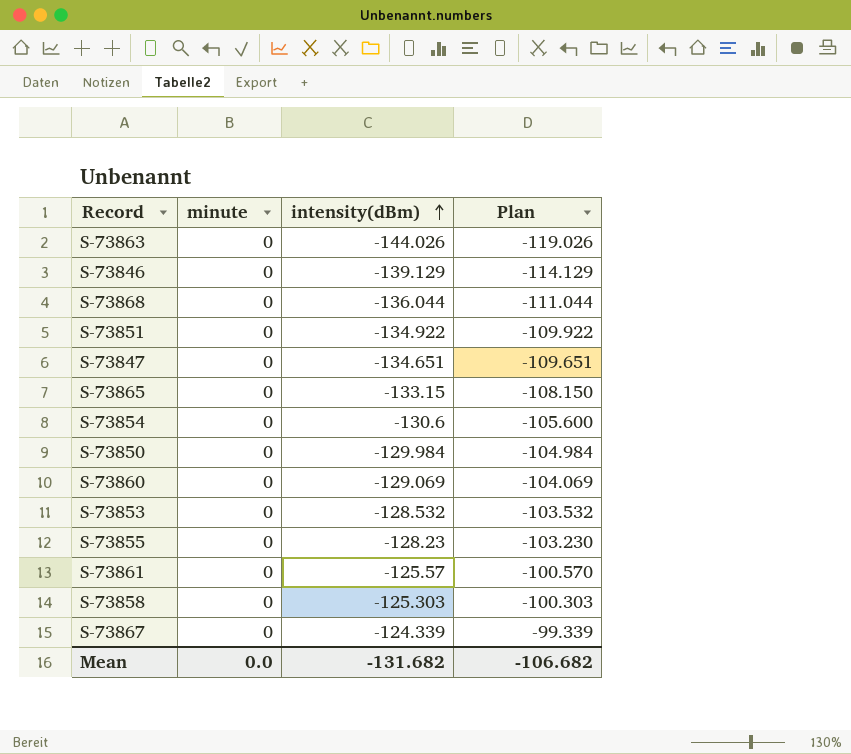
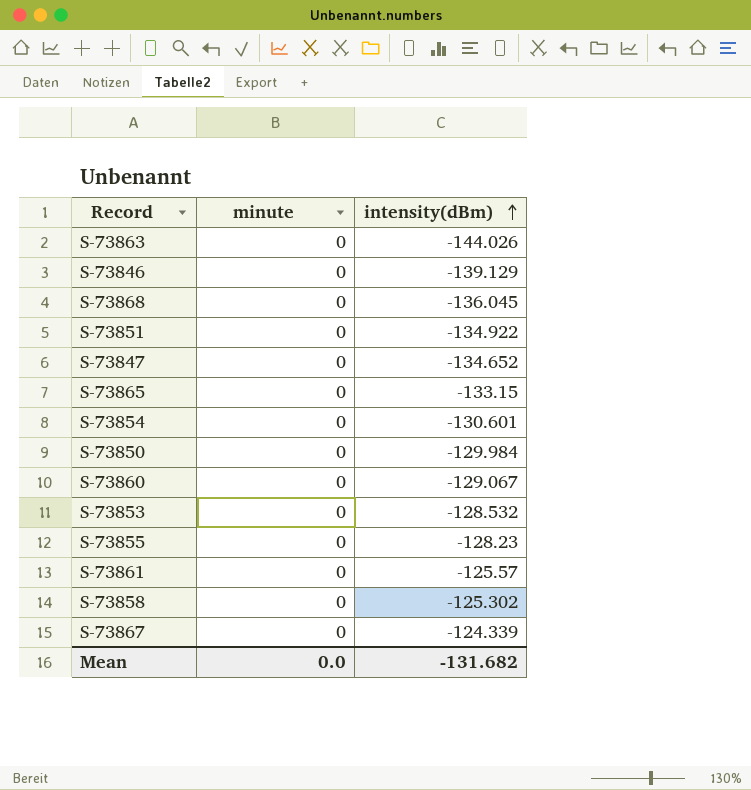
column Plan | formula: [intensity(dBm)] + 25 -> none
S-73868 | intensity(dBm): -136.044 -> -136.045
S-73847 | intensity(dBm): -134.651 -> -134.652
S-73854 | intensity(dBm): -130.6 -> -130.601
S-73860 | intensity(dBm): -129.069 -> -129.067
S-73858 | intensity(dBm): -125.303 -> -125.302

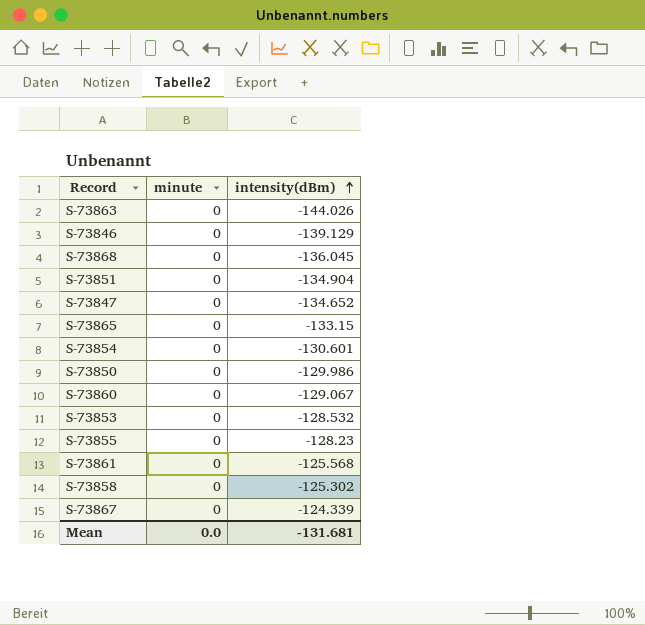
S-73851 | intensity(dBm): -134.922 -> -134.904
S-73850 | intensity(dBm): -129.984 -> -129.986
S-73861 | intensity(dBm): -125.57 -> -125.568
Mean | intensity(dBm): -131.682 -> -131.681

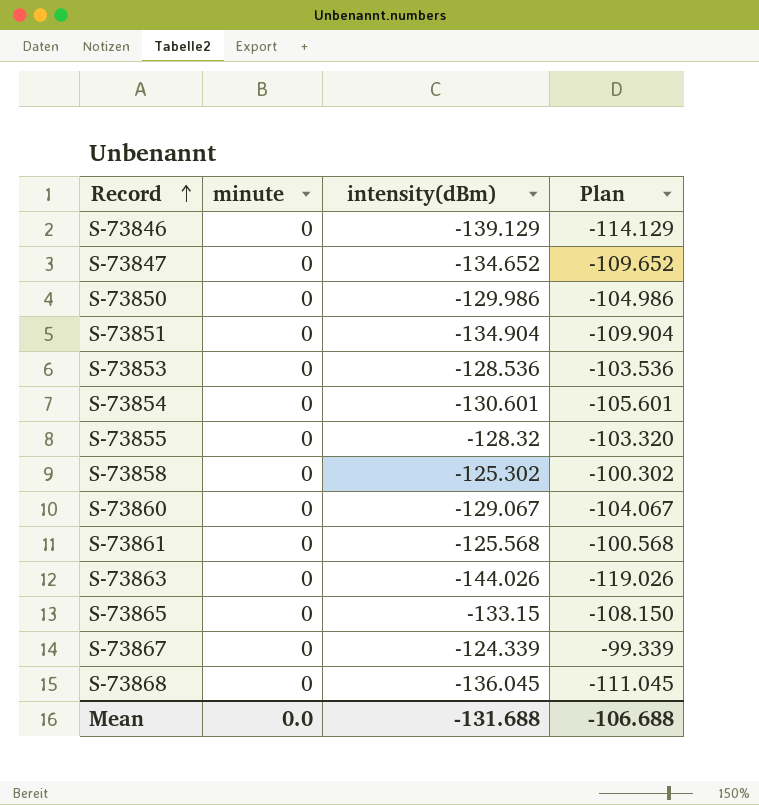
row order: intensity(dBm) ascending -> Record ascending
column Plan | formula: none -> [intensity(dBm)] + 25
S-73853 | intensity(dBm): -128.532 -> -128.536
S-73855 | intensity(dBm): -128.23 -> -128.32
Mean | intensity(dBm): -131.681 -> -131.688

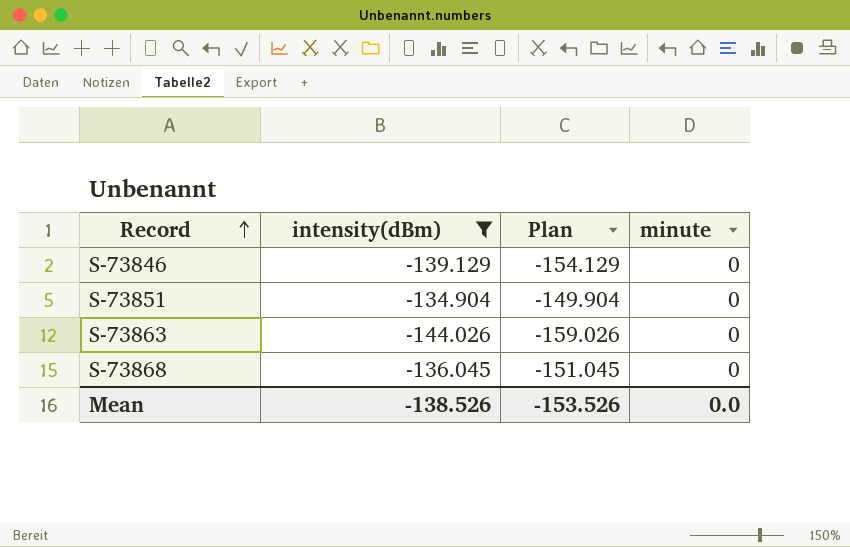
filter: none -> intensity(dBm) <= -134.904
column Plan | formula: [intensity(dBm)] + 25 -> [intensity(dBm)] - 15
column minute | position: 2 -> 4
Mean | intensity(dBm): -131.688 -> -138.526
Mean | Plan: -106.688 -> -153.526

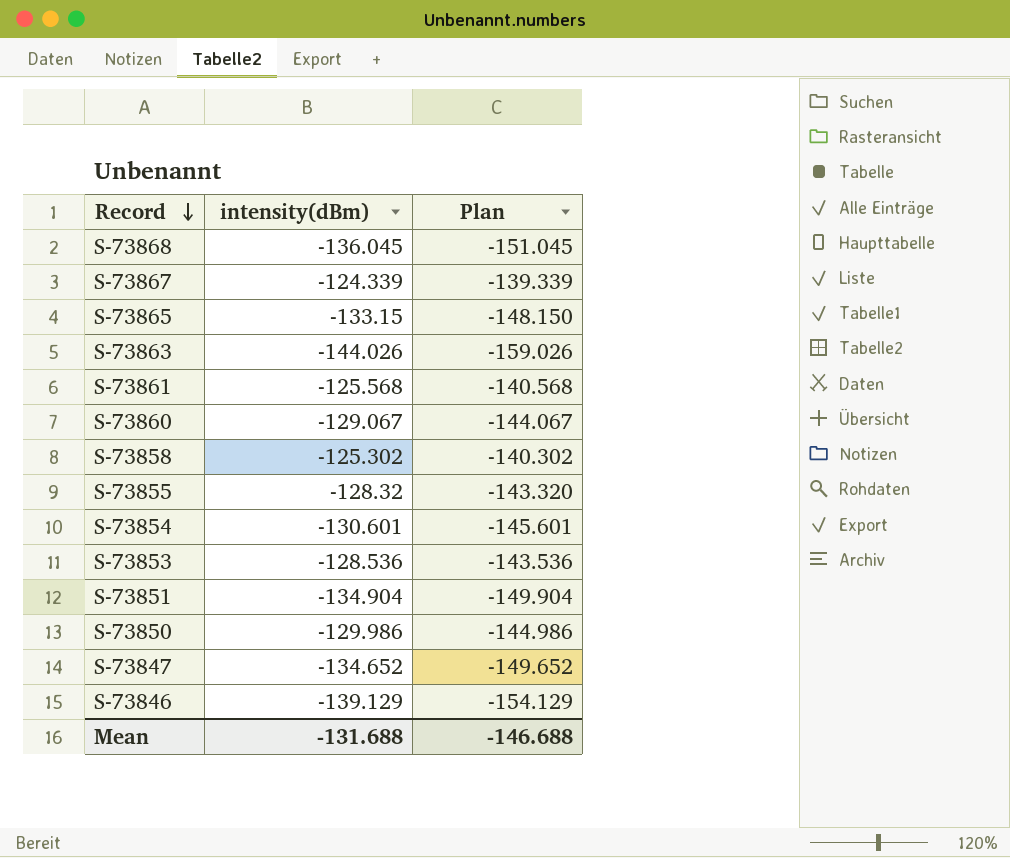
filter: intensity(dBm) <= -134.904 -> none
row order: Record ascending -> Record descending
column minute | position: 4 -> none
Mean | intensity(dBm): -138.526 -> -131.688
Mean | Plan: -153.526 -> -146.688

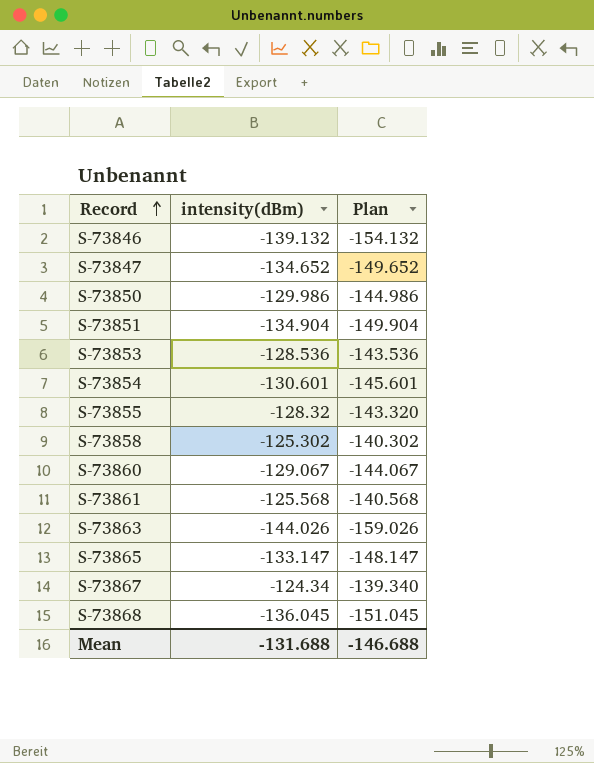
row order: Record descending -> Record ascending
S-73846 | intensity(dBm): -139.129 -> -139.132
S-73846 | Plan: -154.129 -> -154.132
S-73865 | intensity(dBm): -133.15 -> -133.147
S-73865 | Plan: -148.150 -> -148.147
S-73867 | intensity(dBm): -124.339 -> -124.34
S-73867 | Plan: -139.339 -> -139.340

